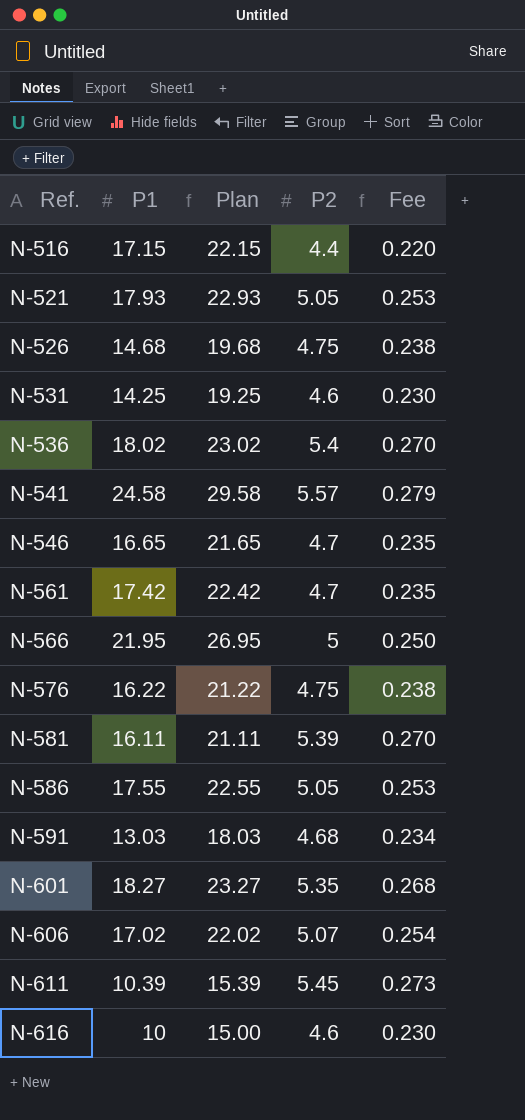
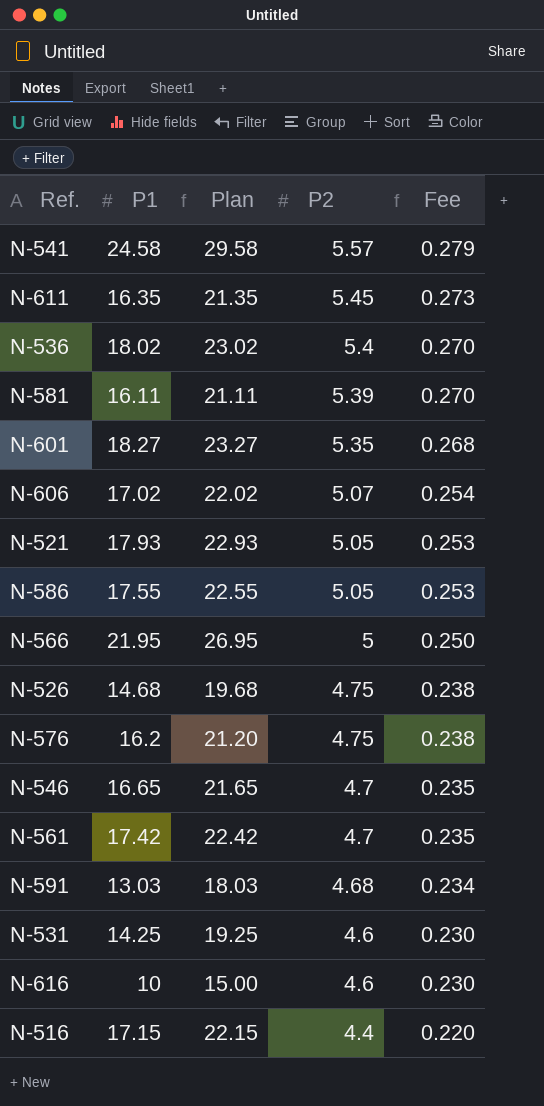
row order: Ref. ascending -> P2 descending
N-611 | P1: 10.39 -> 16.35
N-611 | Plan: 15.39 -> 21.35
N-576 | P1: 16.22 -> 16.2
N-576 | Plan: 21.22 -> 21.20

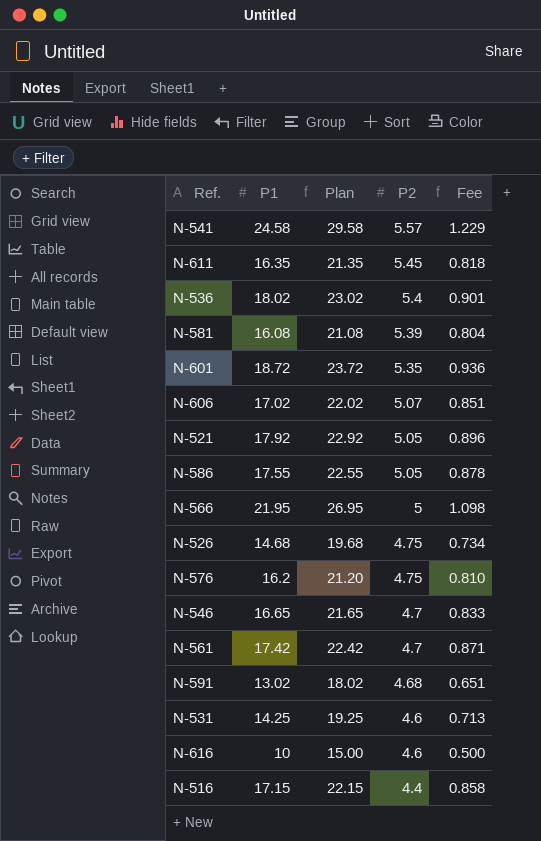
column Fee | formula: [P2] * 0.05 -> [P1] * 0.05
N-581 | P1: 16.11 -> 16.08
N-581 | Plan: 21.11 -> 21.08
N-601 | P1: 18.27 -> 18.72
N-601 | Plan: 23.27 -> 23.72
N-521 | P1: 17.93 -> 17.92
N-521 | Plan: 22.93 -> 22.92
N-591 | P1: 13.03 -> 13.02
N-591 | Plan: 18.03 -> 18.02

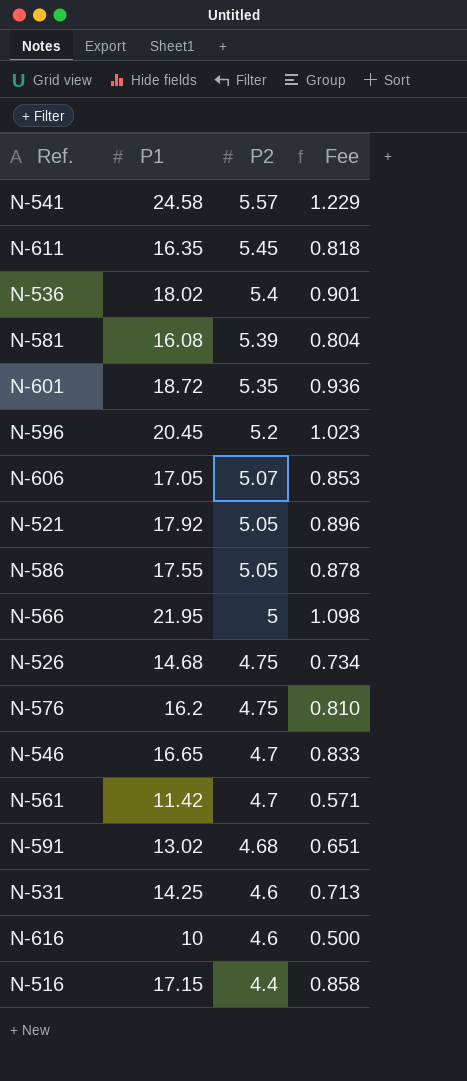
column Plan | formula: [P1] + 5 -> none
row N-596: none -> 20.45 | 5.2 | 1.023
N-606 | P1: 17.02 -> 17.05
N-606 | Fee: 0.851 -> 0.853
N-561 | P1: 17.42 -> 11.42
N-561 | Fee: 0.871 -> 0.571

